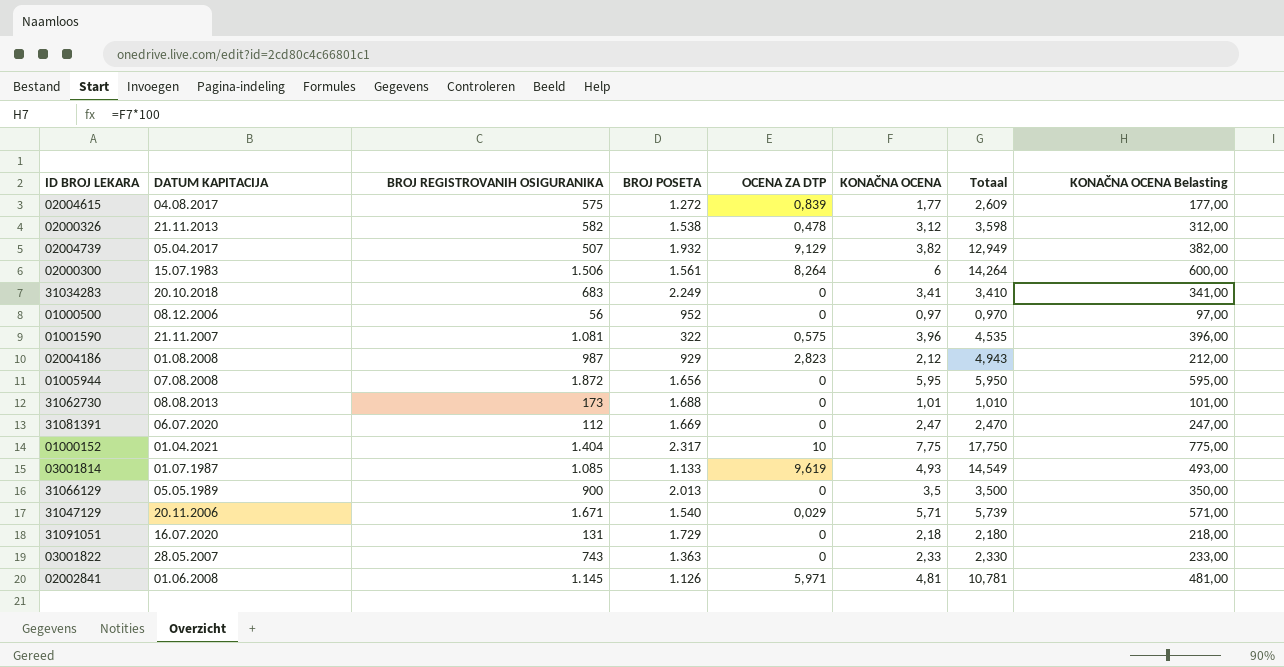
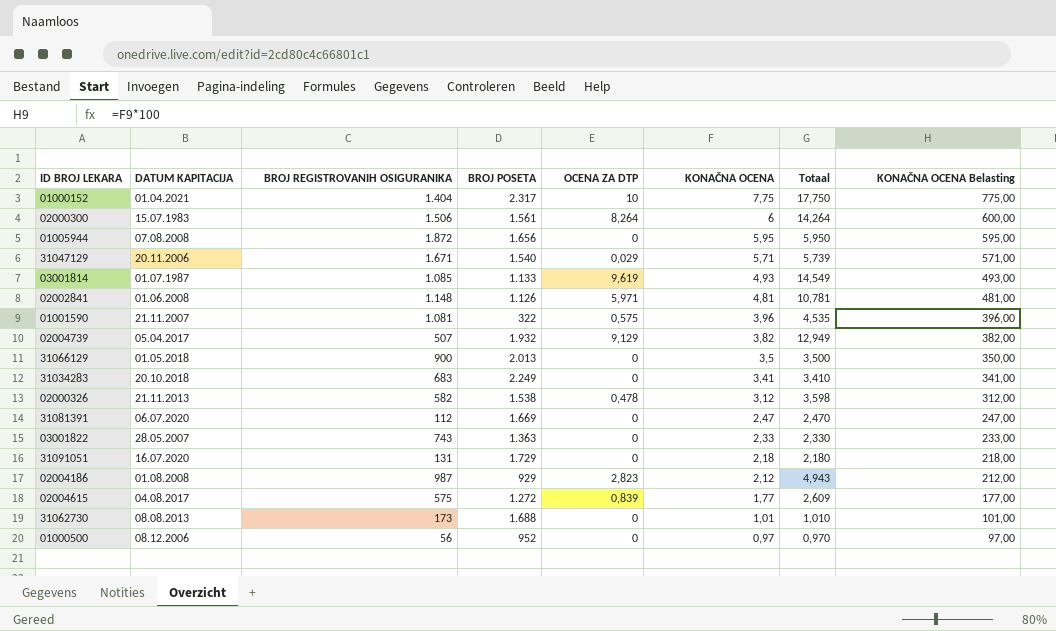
row order: none -> KONAČNA OCENA descending
02002841 | BROJ REGISTROVANIH OSIGURANIKA: 1.145 -> 1.148
31066129 | DATUM KAPITACIJA: 05.05.1989 -> 01.05.2018

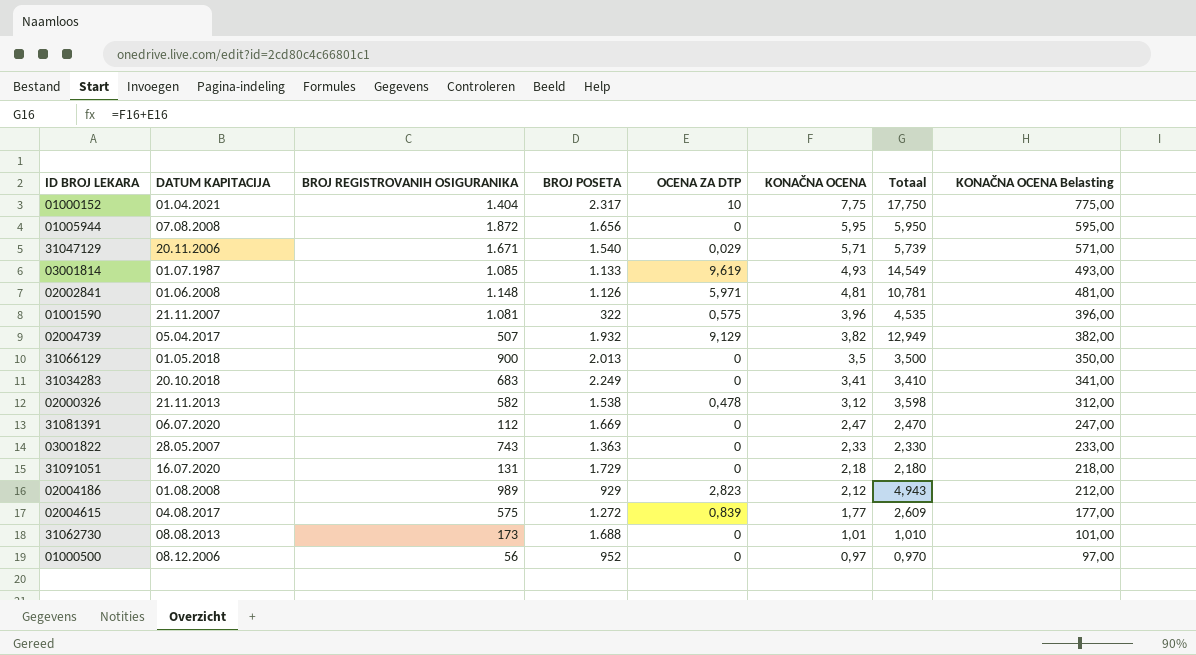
row 02000300: 15.07.1983 | 1.506 | 1.561 | 8,264 | 6 | 14,264 | 600,00 -> none
02004186 | BROJ REGISTROVANIH OSIGURANIKA: 987 -> 989

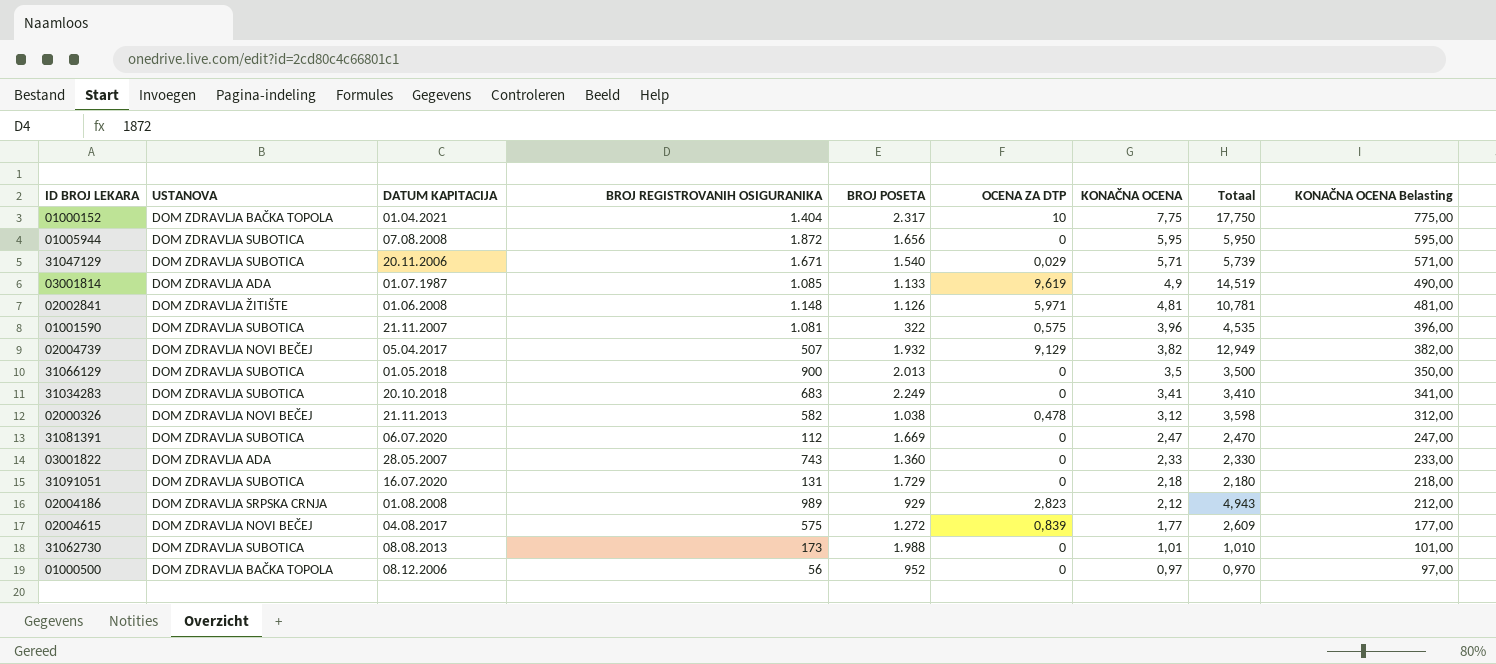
column USTANOVA | position: none -> 2
03001814 | KONAČNA OCENA: 4,93 -> 4,9
03001814 | Totaal: 14,549 -> 14,519
03001814 | KONAČNA OCENA Belasting: 493,00 -> 490,00
02000326 | BROJ POSETA: 1.538 -> 1.038
03001822 | BROJ POSETA: 1.363 -> 1.360
31062730 | BROJ POSETA: 1.688 -> 1.988

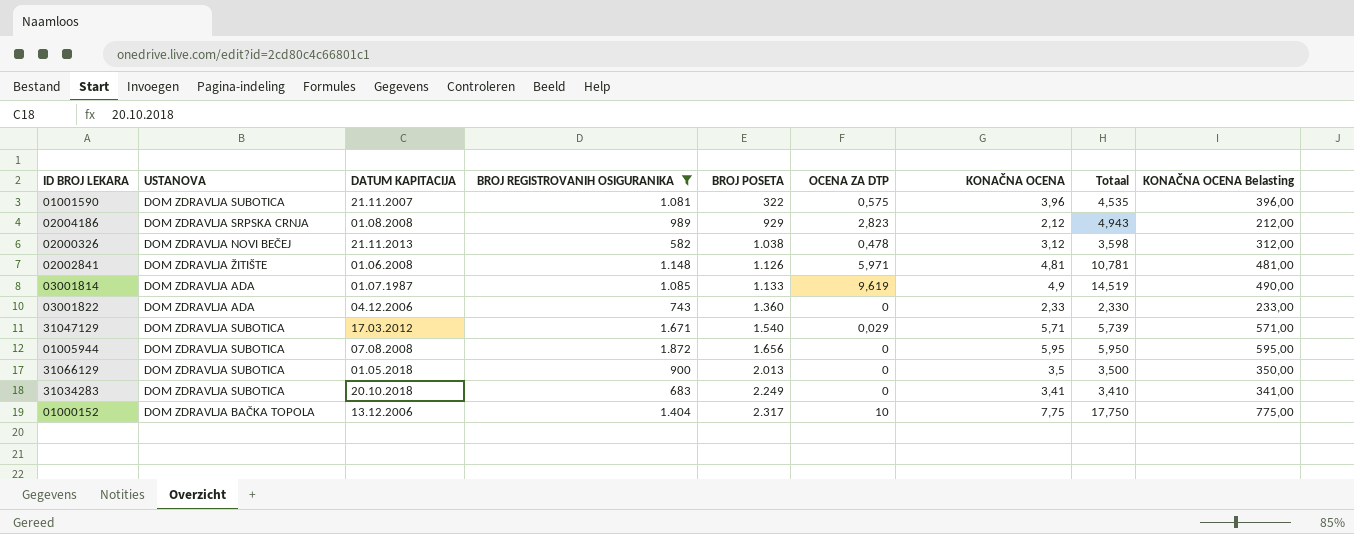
filter: none -> BROJ REGISTROVANIH OSIGURANIKA >= 582
row order: KONAČNA OCENA descending -> BROJ POSETA ascending
03001822 | DATUM KAPITACIJA: 28.05.2007 -> 04.12.2006
31047129 | DATUM KAPITACIJA: 20.11.2006 -> 17.03.2012
01000152 | DATUM KAPITACIJA: 01.04.2021 -> 13.12.2006

